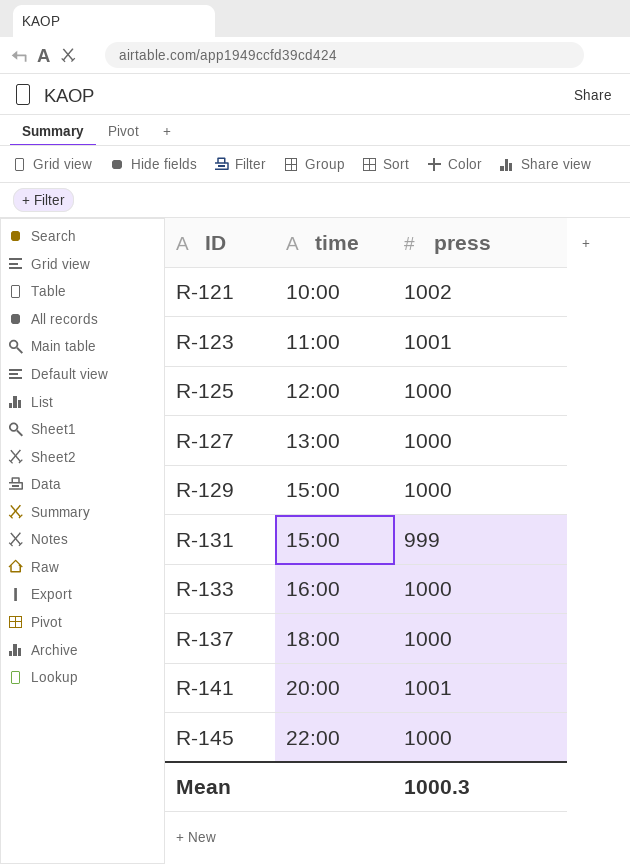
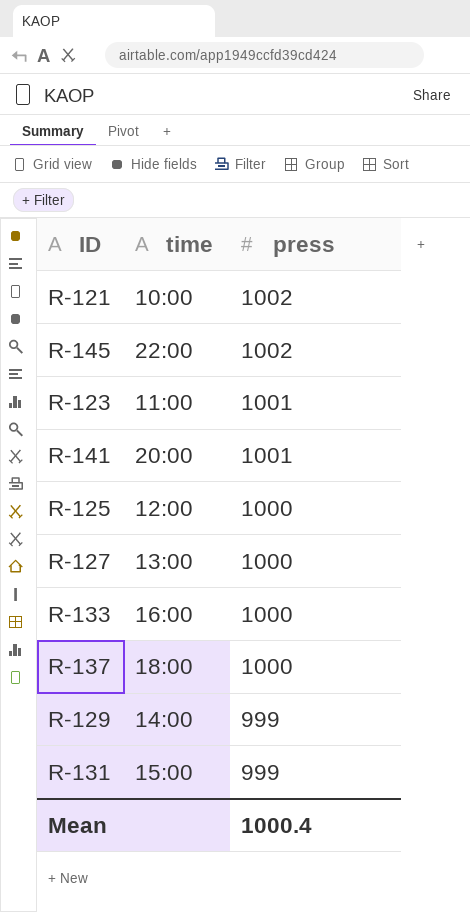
row order: ID ascending -> press descending
R-145 | press: 1000 -> 1002
R-129 | time: 15:00 -> 14:00
R-129 | press: 1000 -> 999
Mean | press: 1000.3 -> 1000.4

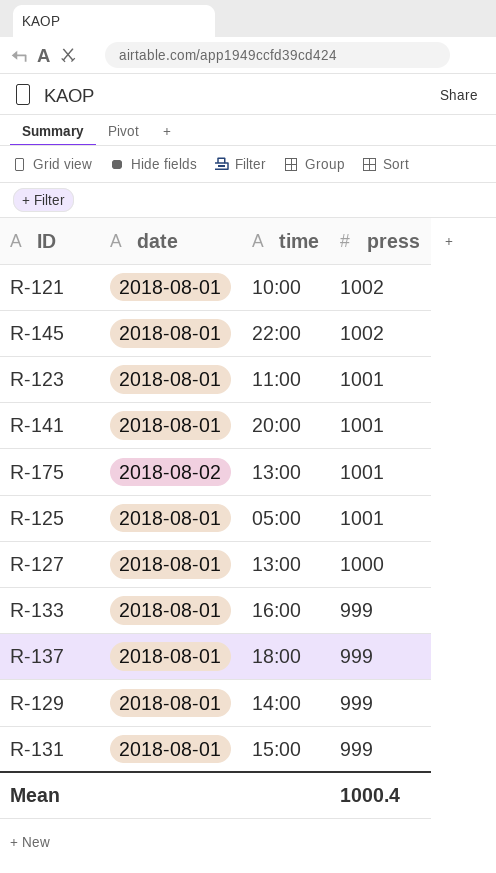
column date | position: none -> 2
row R-175: none -> 2018-08-02 | 13:00 | 1001
R-125 | time: 12:00 -> 05:00
R-125 | press: 1000 -> 1001
R-133 | press: 1000 -> 999
R-137 | press: 1000 -> 999

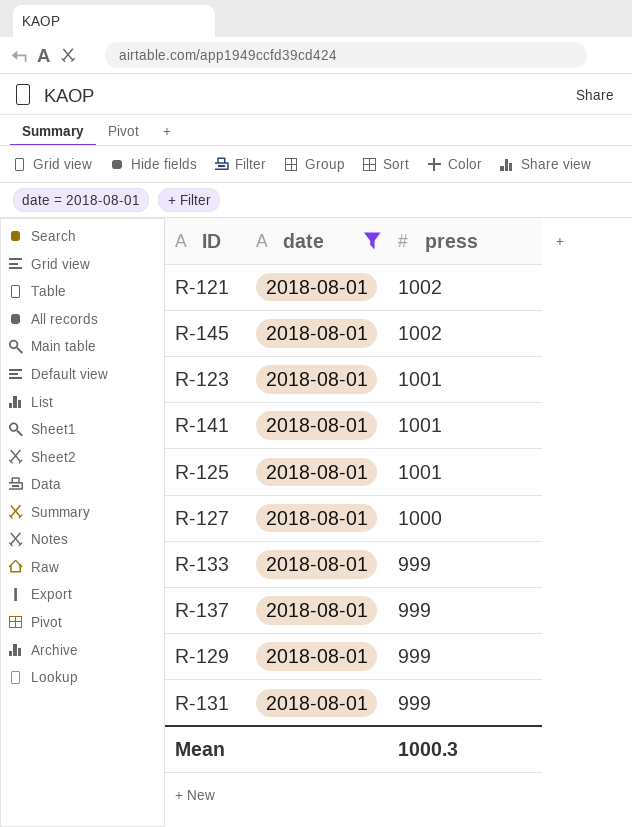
filter: none -> date = 2018-08-01
column time | position: 3 -> none
Mean | press: 1000.4 -> 1000.3

